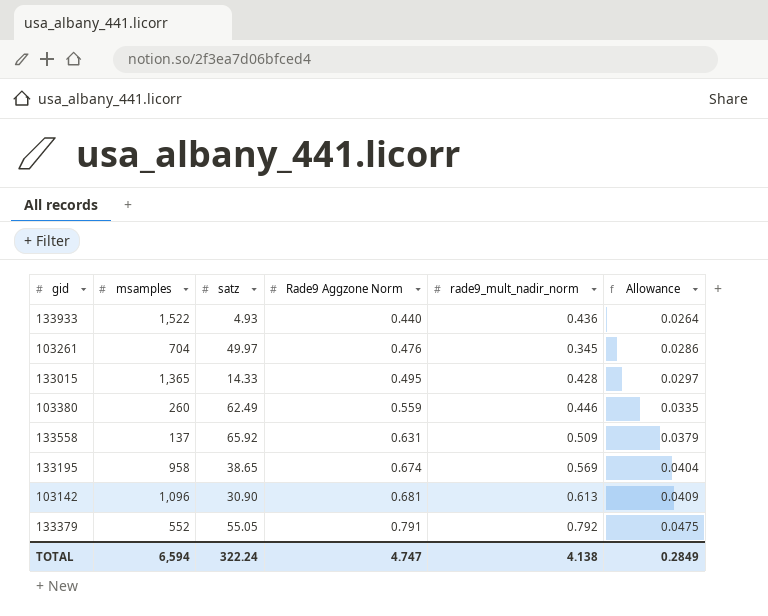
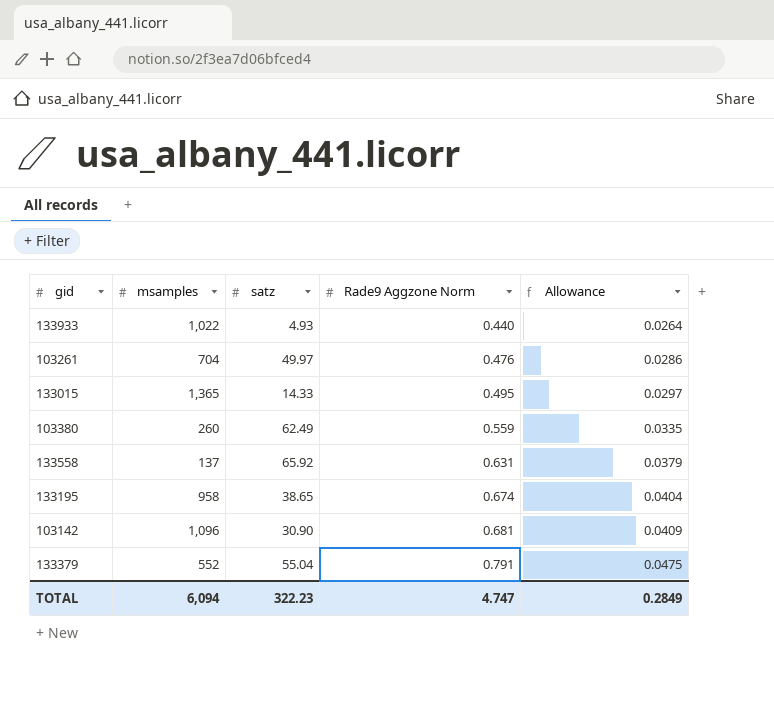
column rade9_mult_nadir_norm | position: 5 -> none
133933 | msamples: 1,522 -> 1,022
133379 | satz: 55.05 -> 55.04
TOTAL | msamples: 6,594 -> 6,094
TOTAL | satz: 322.24 -> 322.23

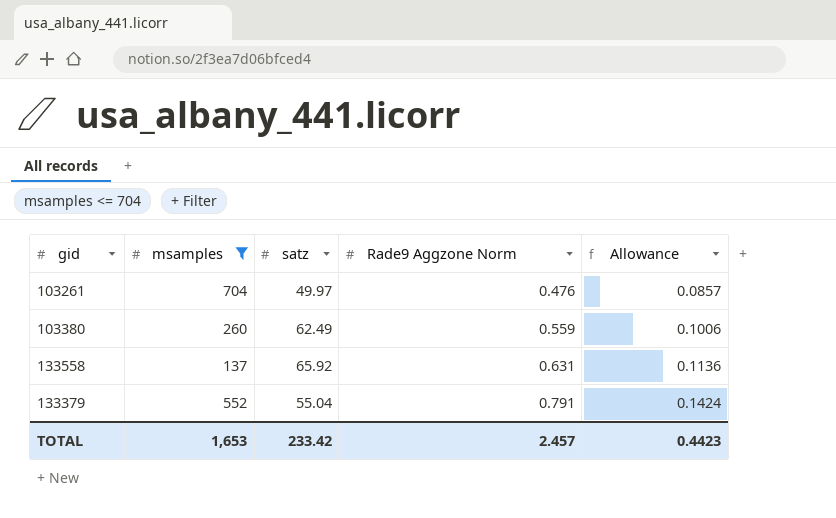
filter: none -> msamples <= 704
column Allowance | formula: [Rade9 Aggzone Norm] * 0.06 -> [Rade9 Aggzone Norm] * 0.18
TOTAL | msamples: 6,094 -> 1,653
TOTAL | satz: 322.23 -> 233.42
TOTAL | Rade9 Aggzone Norm: 4.747 -> 2.457
TOTAL | Allowance: 0.2849 -> 0.4423

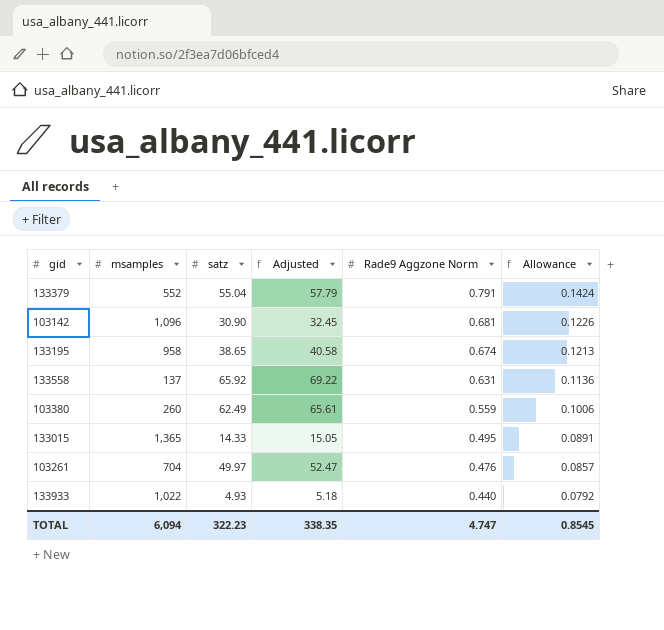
filter: msamples <= 704 -> none
row order: Rade9 Aggzone Norm ascending -> Rade9 Aggzone Norm descending
column Adjusted | formula: none -> [satz] * 1.05
TOTAL | msamples: 1,653 -> 6,094
TOTAL | satz: 233.42 -> 322.23
TOTAL | Rade9 Aggzone Norm: 2.457 -> 4.747
TOTAL | Allowance: 0.4423 -> 0.8545

